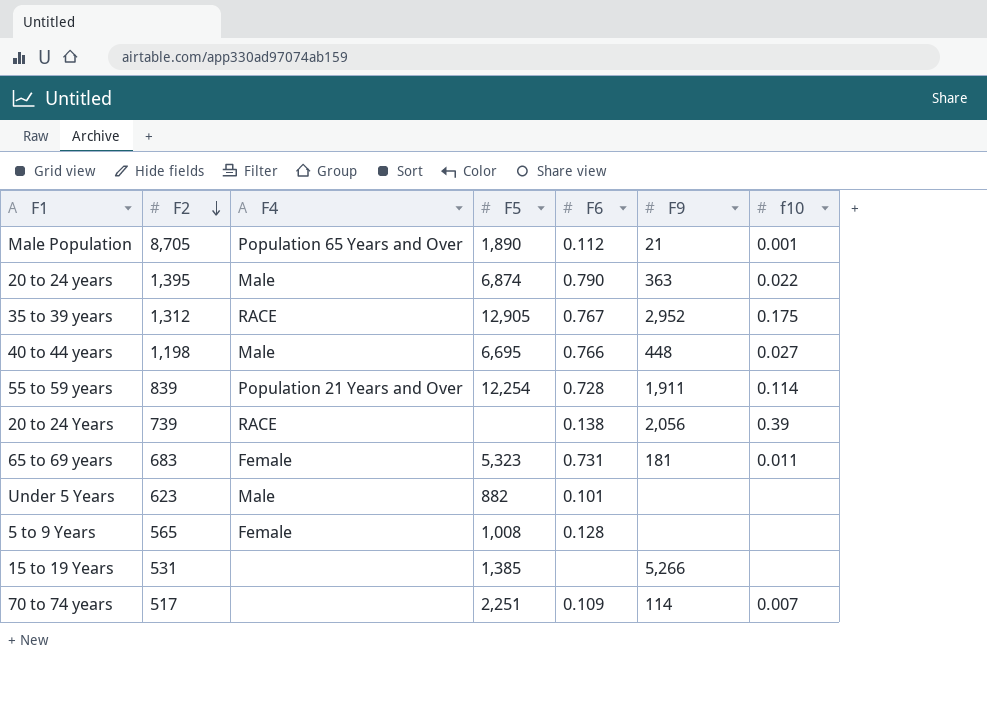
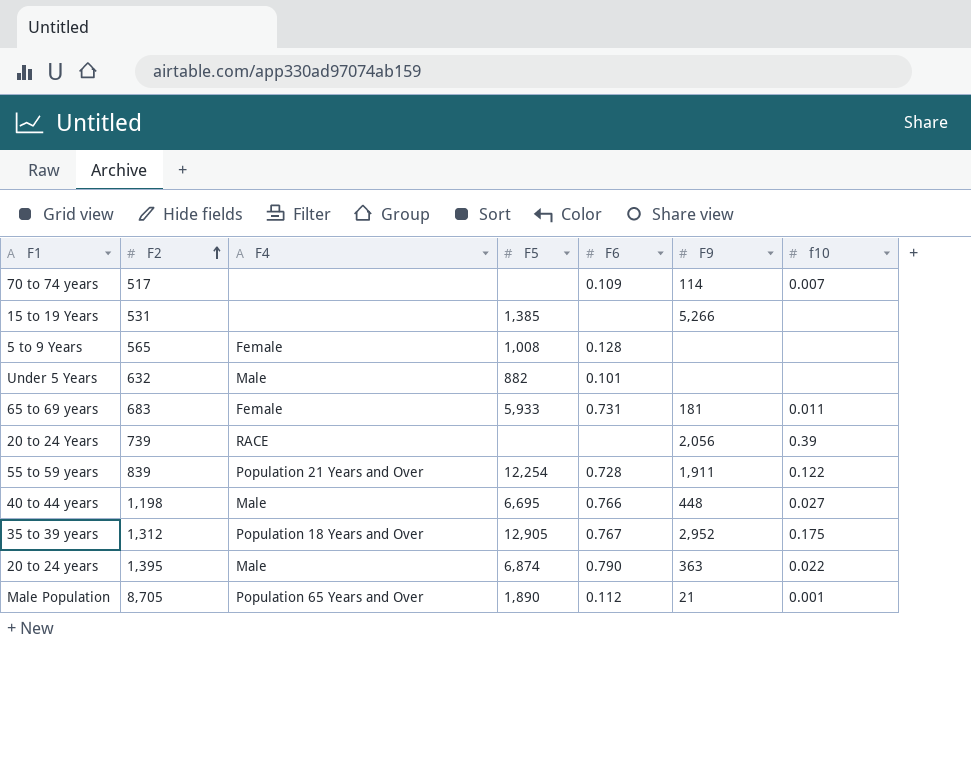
row order: F2 descending -> F2 ascending
70 to 74 years | F5: 2,251 -> none
Under 5 Years | F2: 623 -> 632
65 to 69 years | F5: 5,323 -> 5,933
20 to 24 Years | F6: 0.138 -> none
55 to 59 years | f10: 0.114 -> 0.122
35 to 39 years | F4: RACE -> Population 18 Years and Over

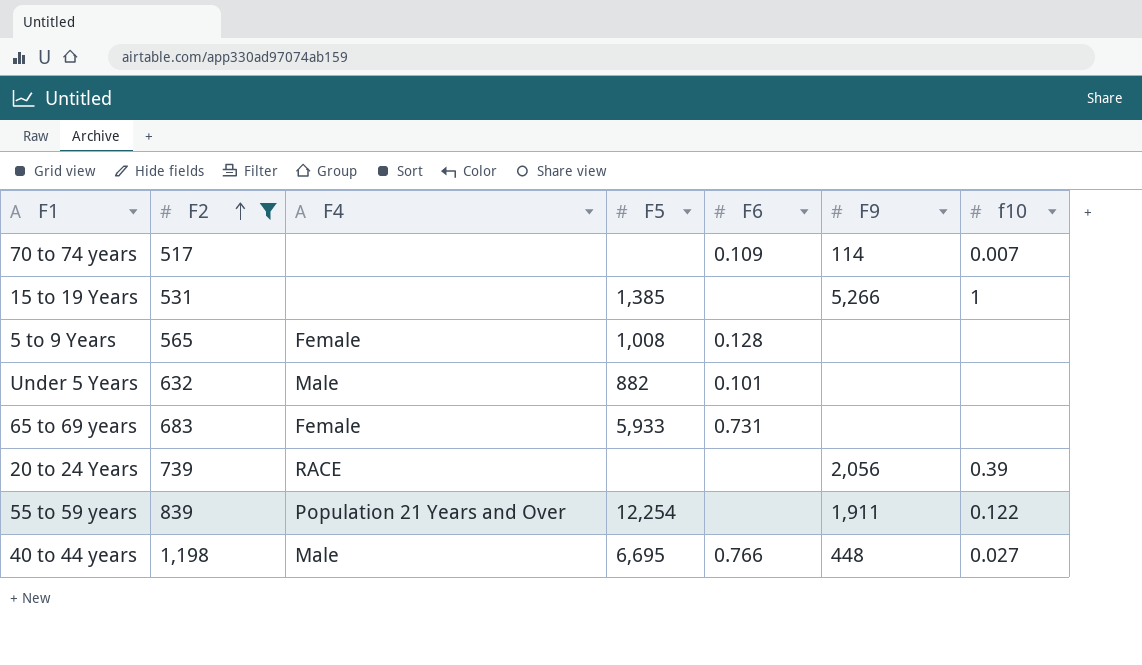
filter: none -> F2 <= 1,198
15 to 19 Years | f10: none -> 1
65 to 69 years | F9: 181 -> none
65 to 69 years | f10: 0.011 -> none
55 to 59 years | F6: 0.728 -> none

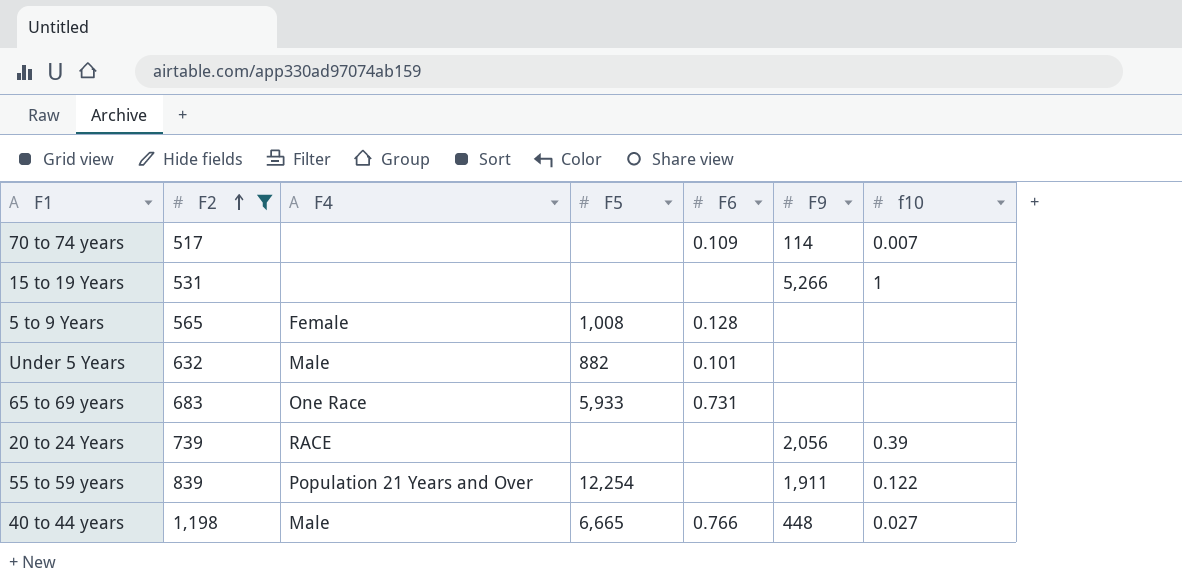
15 to 19 Years | F5: 1,385 -> none
65 to 69 years | F4: Female -> One Race
40 to 44 years | F5: 6,695 -> 6,665

